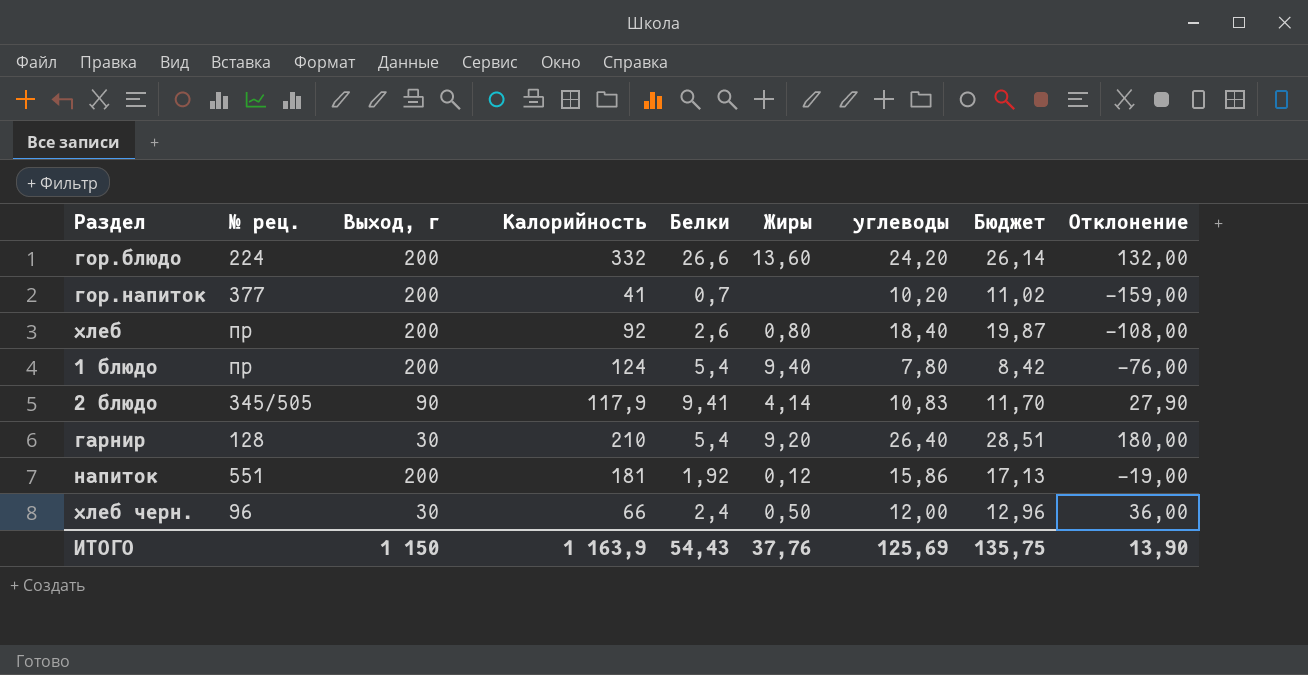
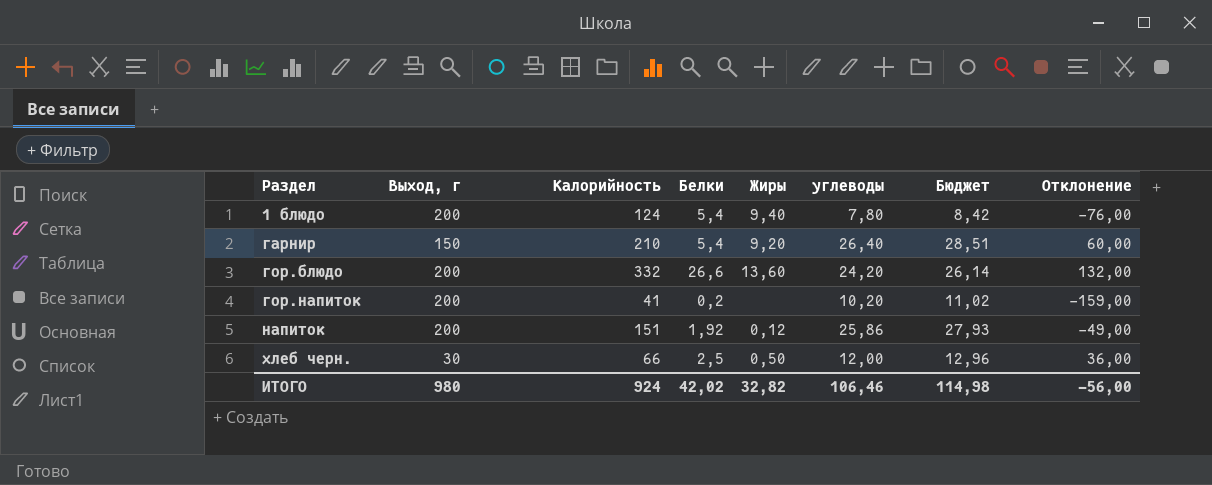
row order: none -> Раздел ascending
column № рец. | position: 2 -> none
row хлеб: пр | 200 | 92 | 2,6 | 0,80 | 18,40 | 19,87 | -108,00 -> none
row 2 блюдо: 345/505 | 90 | 117,9 | 9,41 | 4,14 | 10,83 | 11,70 | 27,90 -> none
гарнир | Выход, г: 30 -> 150
гарнир | Отклонение: 180,00 -> 60,00
гор.напиток | Белки: 0,7 -> 0,2
напиток | Калорийность: 181 -> 151
напиток | углеводы: 15,86 -> 25,86
напиток | Бюджет: 17,13 -> 27,93
напиток | Отклонение: -19,00 -> -49,00
хлеб черн. | Белки: 2,4 -> 2,5
ИТОГО | Выход, г: 1 150 -> 980
ИТОГО | Калорийность: 1 163,9 -> 924
ИТОГО | Белки: 54,43 -> 42,02
ИТОГО | Жиры: 37,76 -> 32,82
ИТОГО | углеводы: 125,69 -> 106,46
ИТОГО | Бюджет: 135,75 -> 114,98
ИТОГО | Отклонение: 13,90 -> -56,00

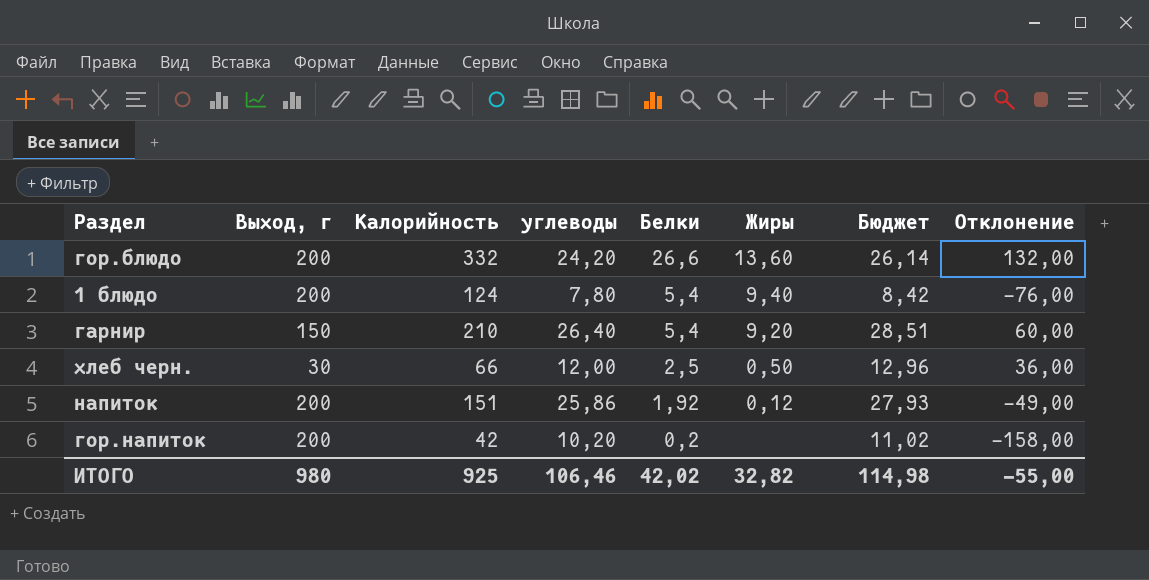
row order: Раздел ascending -> Белки descending
column углеводы | position: 6 -> 4
гор.напиток | Калорийность: 41 -> 42
гор.напиток | Отклонение: -159,00 -> -158,00
ИТОГО | Калорийность: 924 -> 925
ИТОГО | Отклонение: -56,00 -> -55,00

